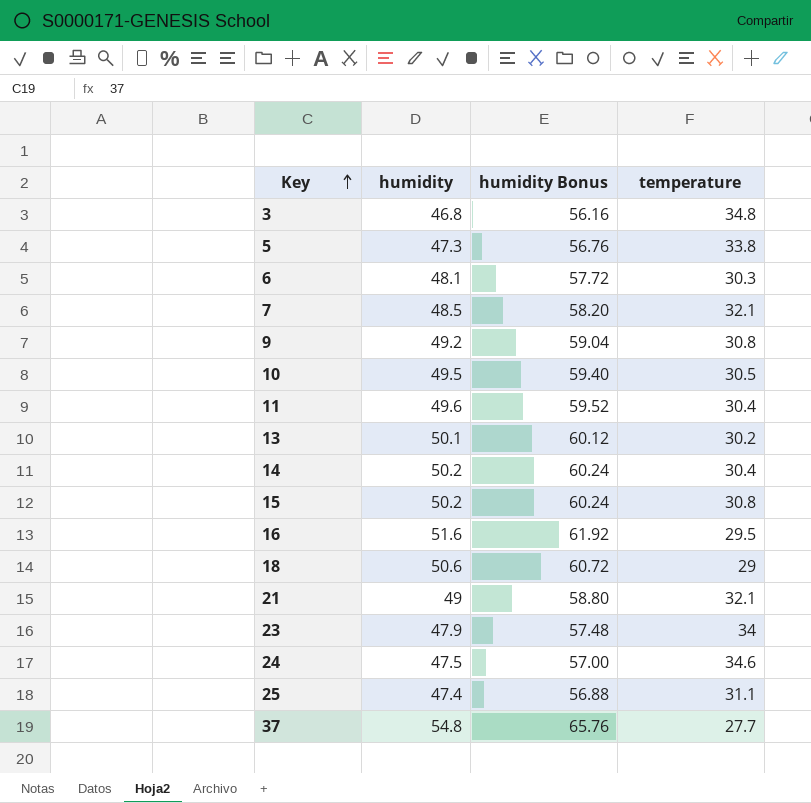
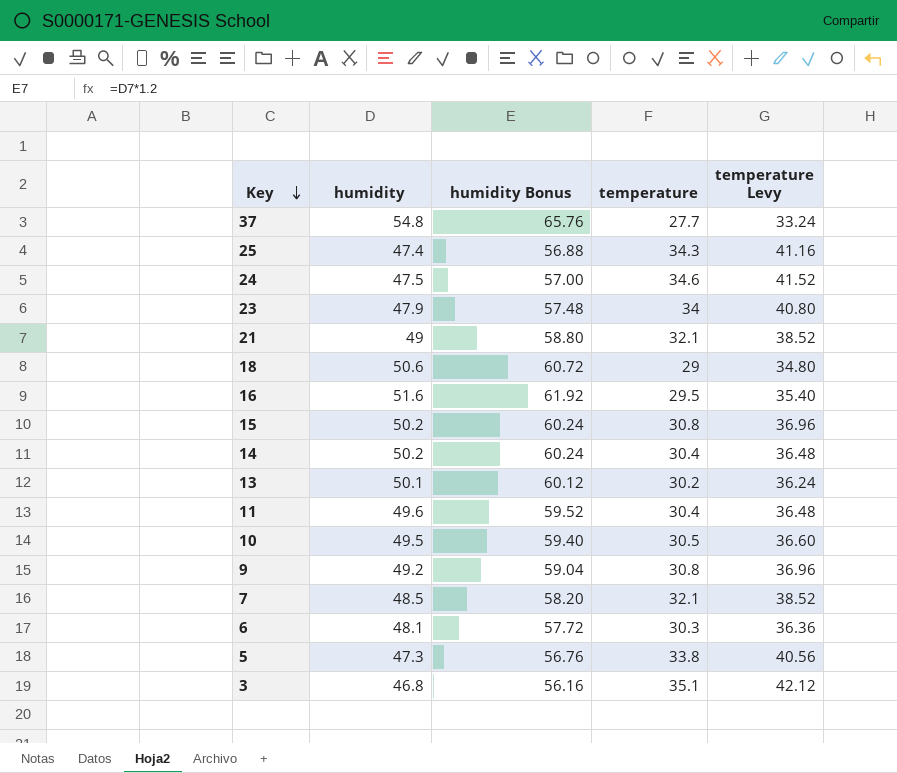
row order: Key ascending -> Key descending
column temperature Levy | formula: none -> [temperature] * 1.2
25 | temperature: 31.1 -> 34.3
3 | temperature: 34.8 -> 35.1

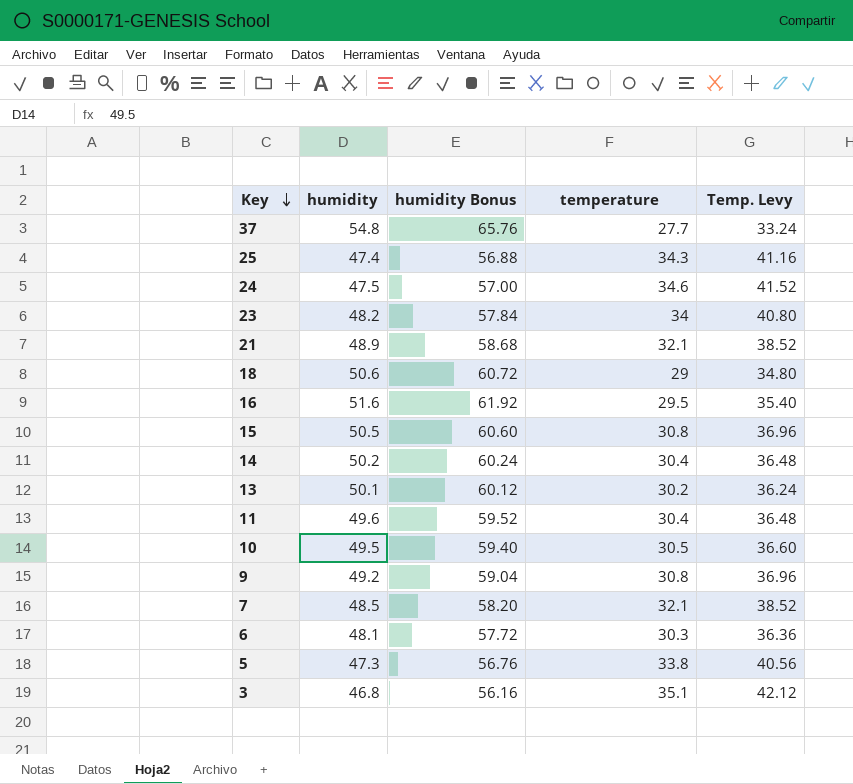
column name: temperature Levy -> Temp. Levy
23 | humidity: 47.9 -> 48.2
23 | humidity Bonus: 57.48 -> 57.84
21 | humidity: 49 -> 48.9
21 | humidity Bonus: 58.80 -> 58.68
15 | humidity: 50.2 -> 50.5
15 | humidity Bonus: 60.24 -> 60.60

